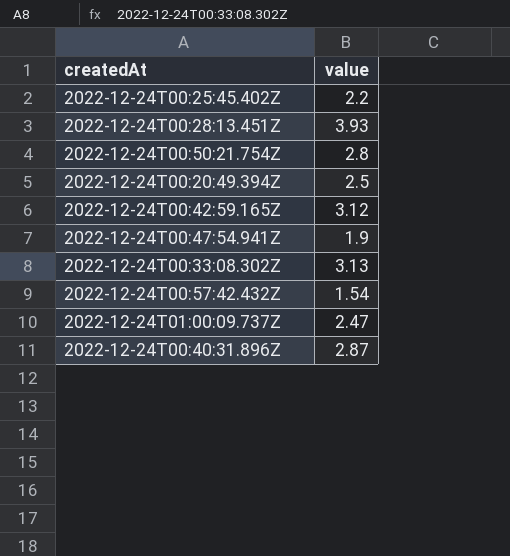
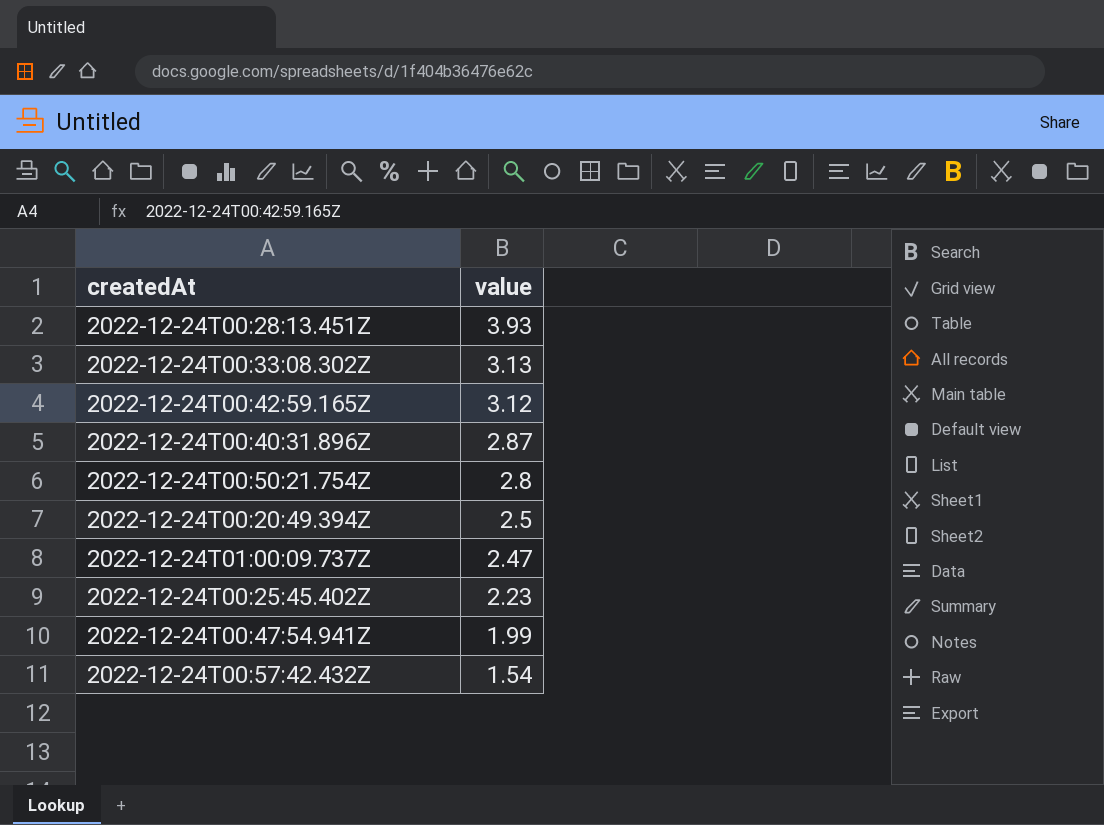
row order: none -> value descending
2022-12-24T00:25:45.402Z | value: 2.2 -> 2.23
2022-12-24T00:47:54.941Z | value: 1.9 -> 1.99

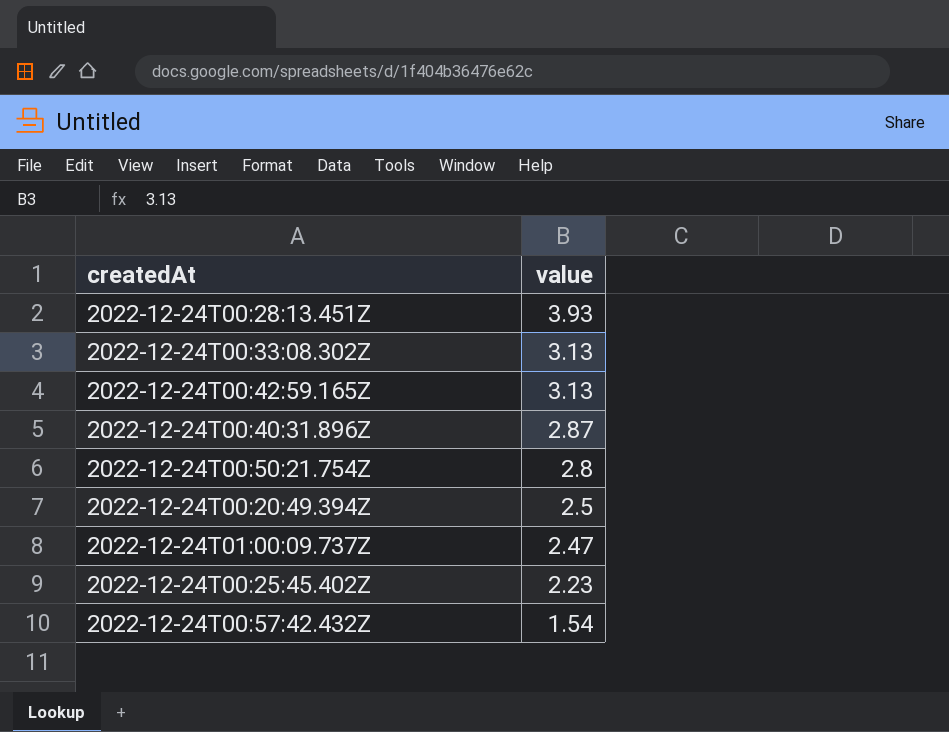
row 2022-12-24T00:47:54.941Z: 1.99 -> none
2022-12-24T00:42:59.165Z | value: 3.12 -> 3.13

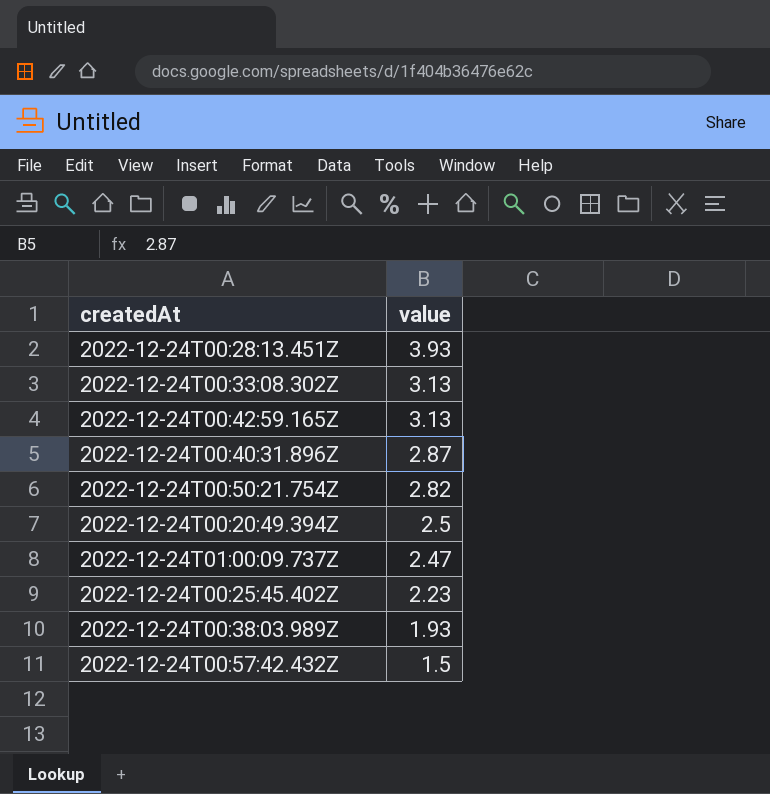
2022-12-24T00:50:21.754Z | value: 2.8 -> 2.82
row 2022-12-24T00:38:03.989Z: none -> 1.93
2022-12-24T00:57:42.432Z | value: 1.54 -> 1.5

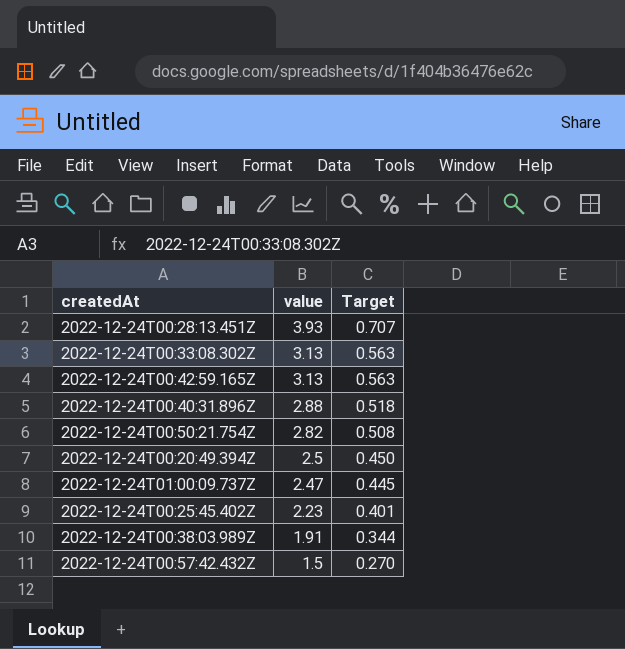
column Target | formula: none -> [value] * 0.18
2022-12-24T00:40:31.896Z | value: 2.87 -> 2.88
2022-12-24T00:38:03.989Z | value: 1.93 -> 1.91

